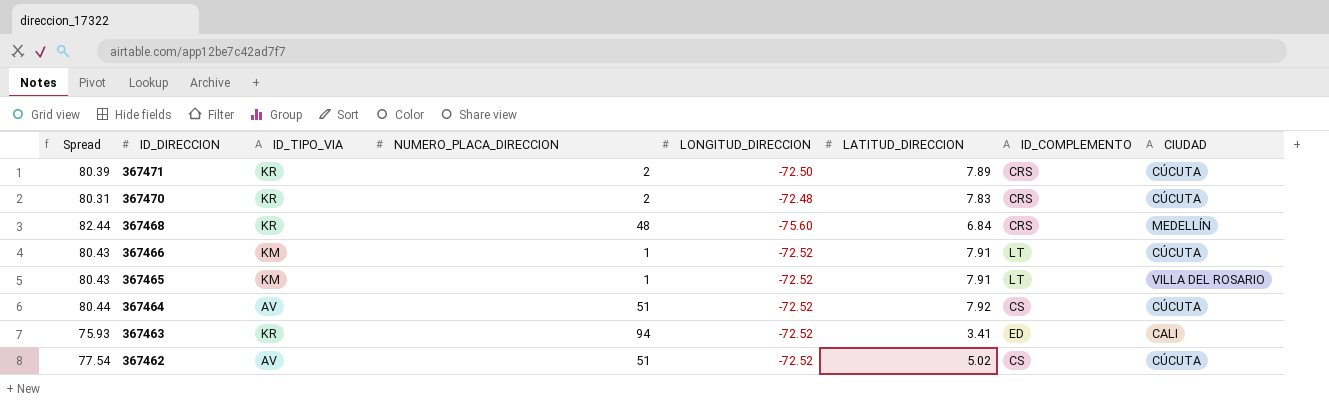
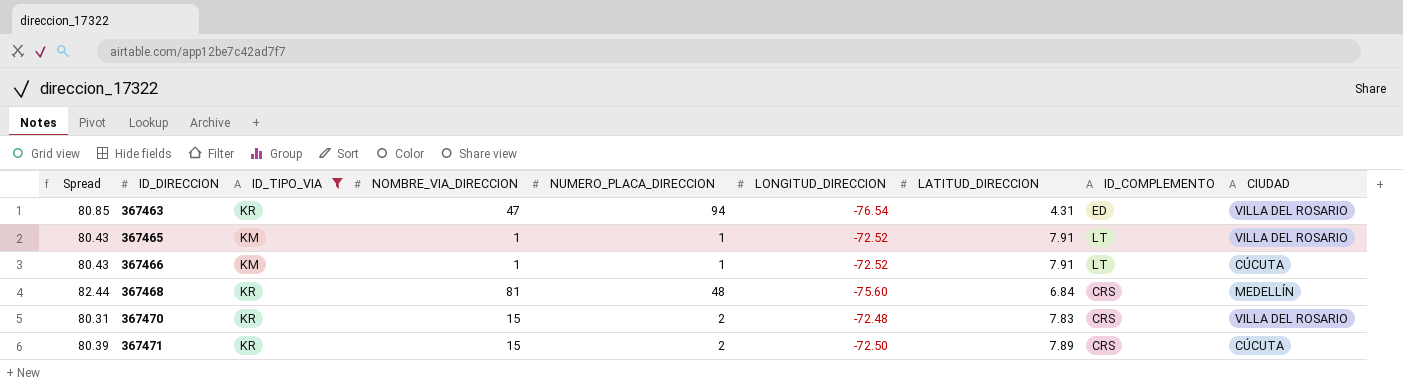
filter: none -> ID_TIPO_VIA != AV
row order: ID_DIRECCION descending -> ID_DIRECCION ascending
column NOMBRE_VIA_DIRECCION | position: none -> 4
367463 | Spread: 75.93 -> 80.85
367463 | LONGITUD_DIRECCION: -72.52 -> -76.54
367463 | LATITUD_DIRECCION: 3.41 -> 4.31
367463 | CIUDAD: CALI -> VILLA DEL ROSARIO
367470 | CIUDAD: CÚCUTA -> VILLA DEL ROSARIO

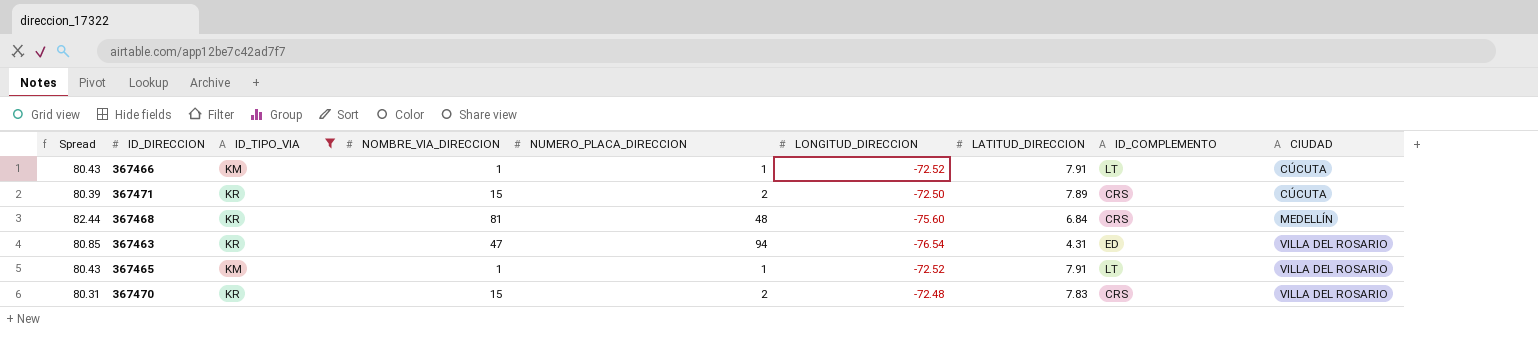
row order: ID_DIRECCION ascending -> CIUDAD ascending

